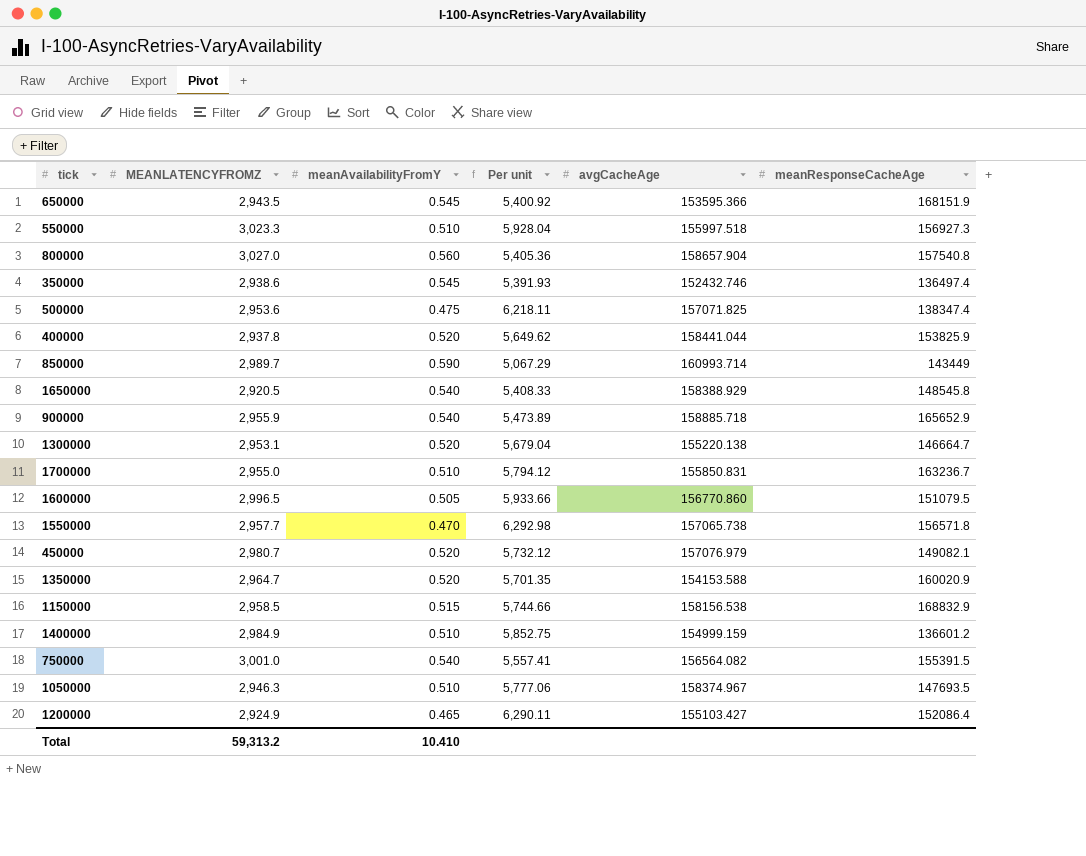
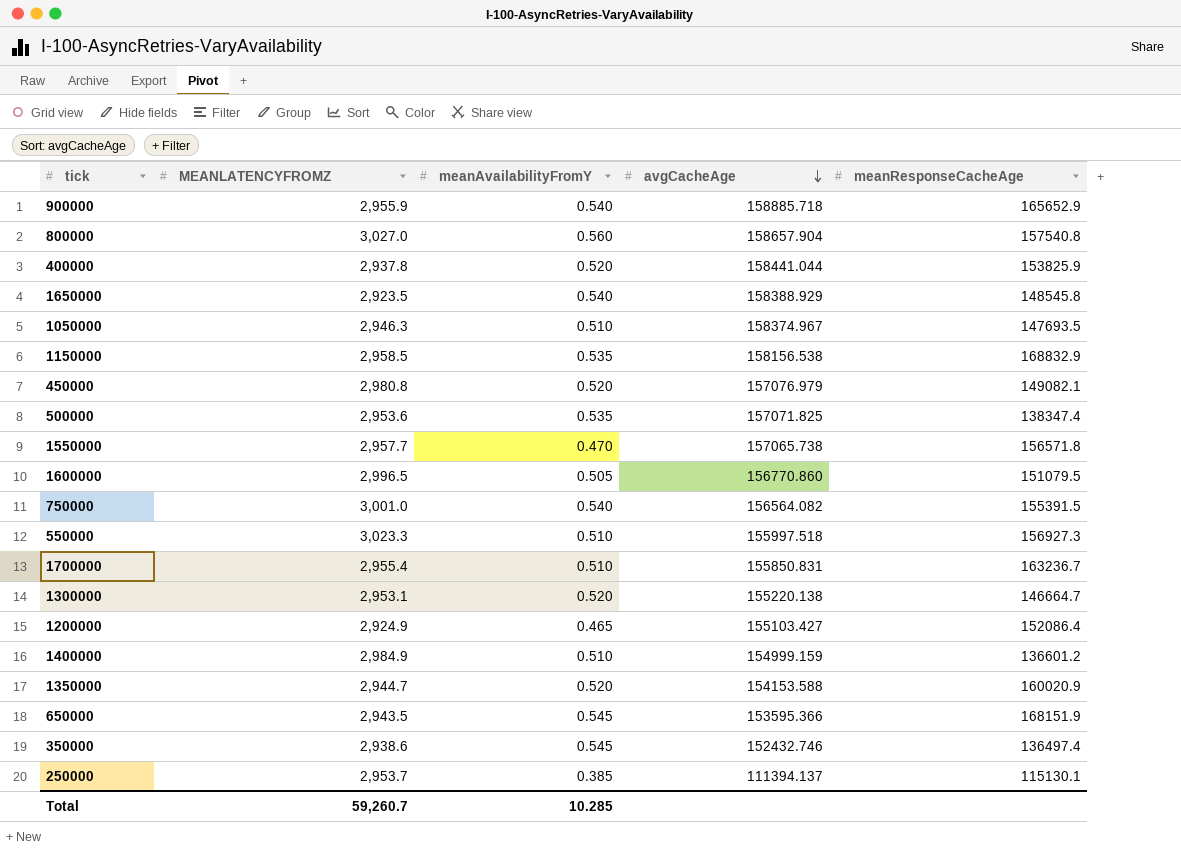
row order: none -> avgCacheAge descending
column Per unit | formula: [MEANLATENCYFROMZ] / [meanAvailabilityFromY] -> none
row 850000: 2,989.7 | 0.590 | 5,067.29 | 160993.714 | 143449 -> none
1650000 | MEANLATENCYFROMZ: 2,920.5 -> 2,923.5
1150000 | meanAvailabilityFromY: 0.515 -> 0.535
450000 | MEANLATENCYFROMZ: 2,980.7 -> 2,980.8
500000 | meanAvailabilityFromY: 0.475 -> 0.535
1700000 | MEANLATENCYFROMZ: 2,955.0 -> 2,955.4
1350000 | MEANLATENCYFROMZ: 2,964.7 -> 2,944.7
row 250000: none -> 2,953.7 | 0.385 | 111394.137 | 115130.1
Total | MEANLATENCYFROMZ: 59,313.2 -> 59,260.7
Total | meanAvailabilityFromY: 10.410 -> 10.285

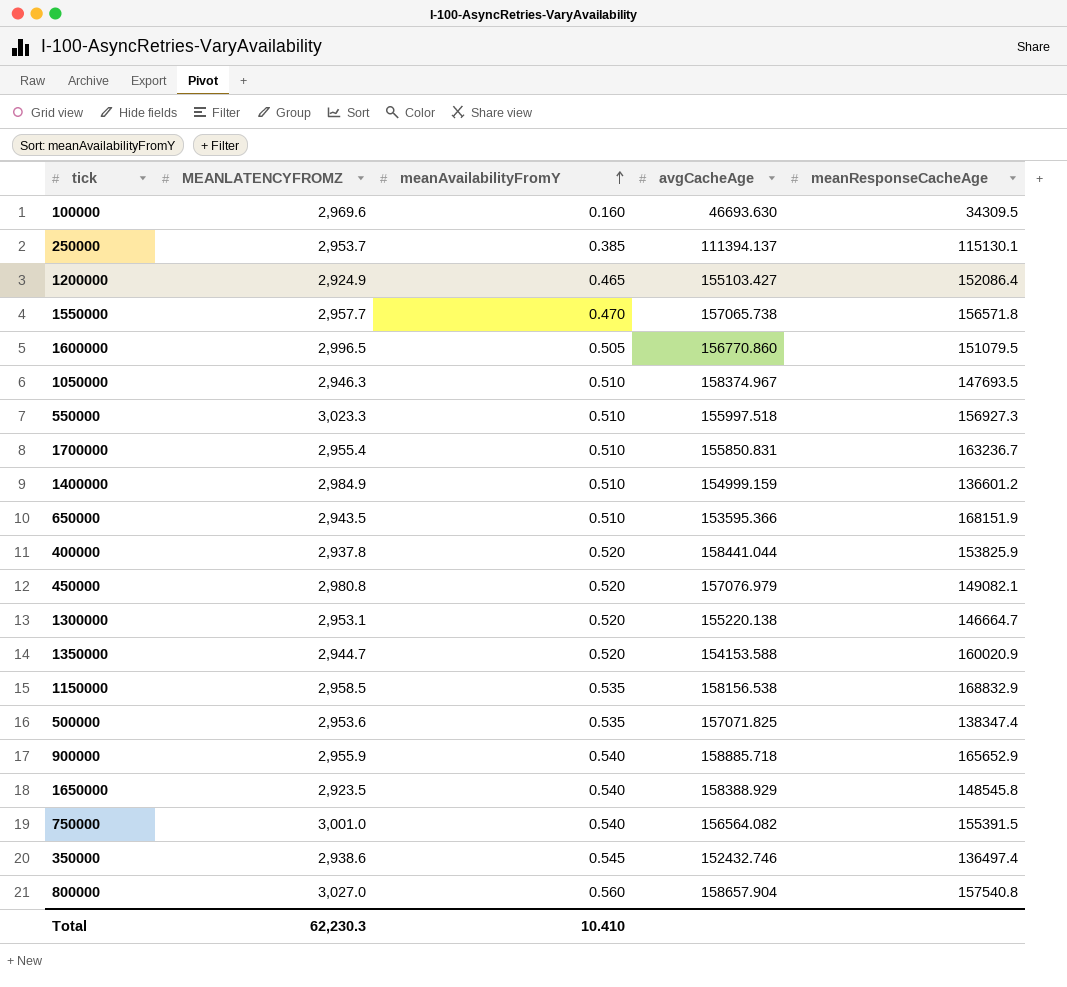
row order: avgCacheAge descending -> meanAvailabilityFromY ascending
row 100000: none -> 2,969.6 | 0.160 | 46693.630 | 34309.5
650000 | meanAvailabilityFromY: 0.545 -> 0.510
Total | MEANLATENCYFROMZ: 59,260.7 -> 62,230.3
Total | meanAvailabilityFromY: 10.285 -> 10.410

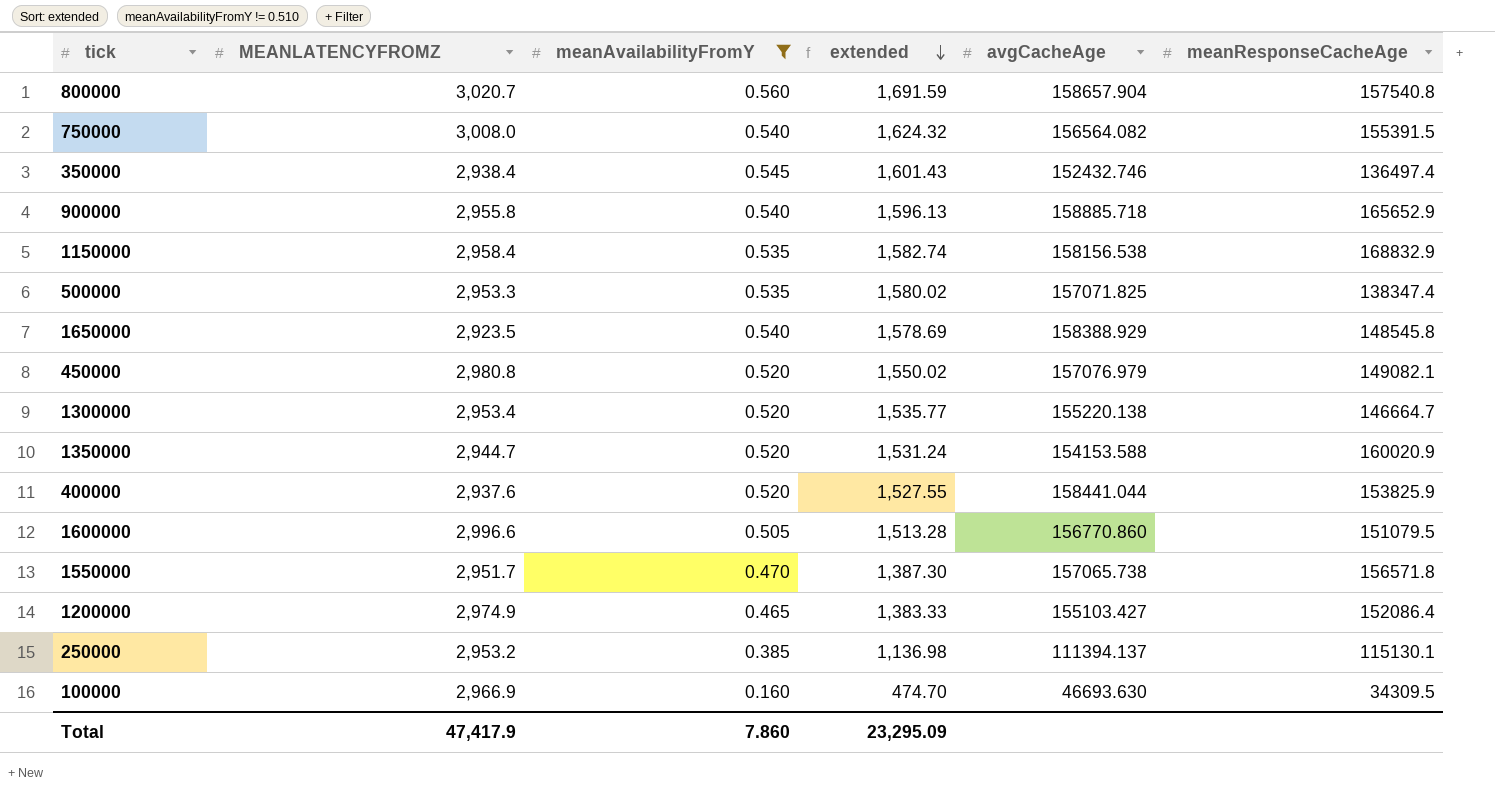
filter: none -> meanAvailabilityFromY != 0.510
row order: meanAvailabilityFromY ascending -> extended descending
column extended | formula: none -> [MEANLATENCYFROMZ] * [meanAvailabilityFromY]
800000 | MEANLATENCYFROMZ: 3,027.0 -> 3,020.7
750000 | MEANLATENCYFROMZ: 3,001.0 -> 3,008.0
350000 | MEANLATENCYFROMZ: 2,938.6 -> 2,938.4
900000 | MEANLATENCYFROMZ: 2,955.9 -> 2,955.8
1150000 | MEANLATENCYFROMZ: 2,958.5 -> 2,958.4
500000 | MEANLATENCYFROMZ: 2,953.6 -> 2,953.3
1300000 | MEANLATENCYFROMZ: 2,953.1 -> 2,953.4
400000 | MEANLATENCYFROMZ: 2,937.8 -> 2,937.6
1600000 | MEANLATENCYFROMZ: 2,996.5 -> 2,996.6
1550000 | MEANLATENCYFROMZ: 2,957.7 -> 2,951.7
1200000 | MEANLATENCYFROMZ: 2,924.9 -> 2,974.9
250000 | MEANLATENCYFROMZ: 2,953.7 -> 2,953.2
100000 | MEANLATENCYFROMZ: 2,969.6 -> 2,966.9
Total | MEANLATENCYFROMZ: 62,230.3 -> 47,417.9
Total | meanAvailabilityFromY: 10.410 -> 7.860

